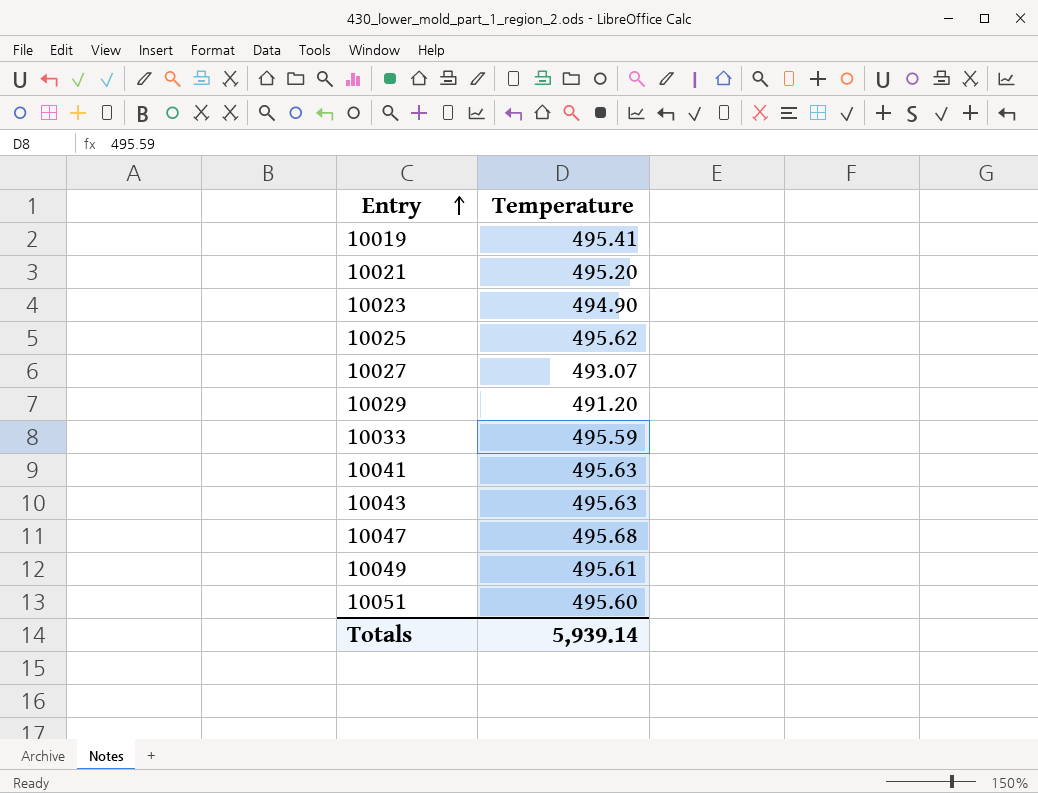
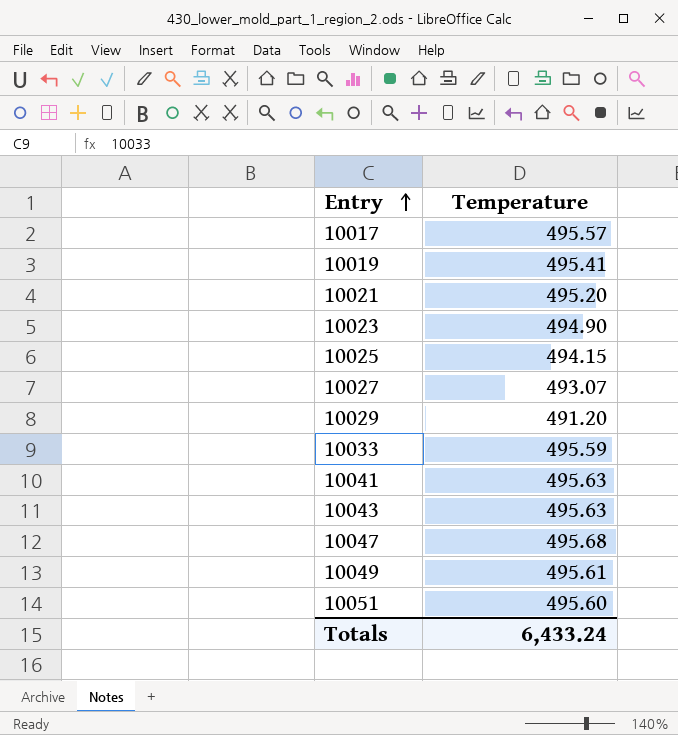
row 10017: none -> 495.57
10025 | Temperature: 495.62 -> 494.15
Totals | Temperature: 5,939.14 -> 6,433.24

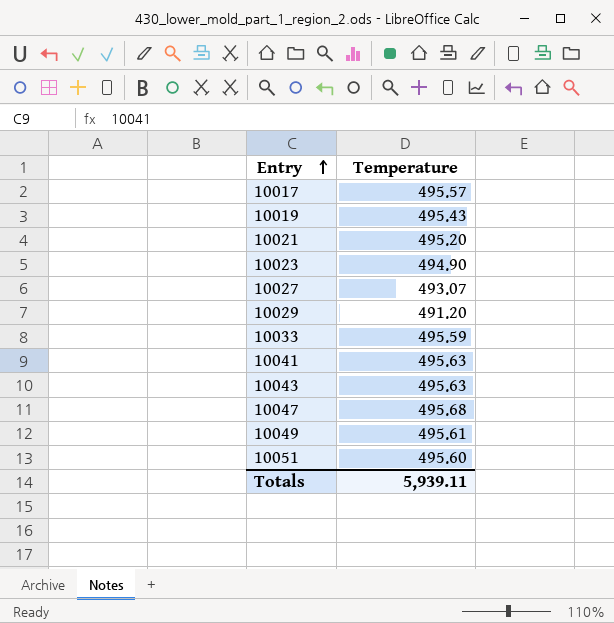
row 10025: 494.15 -> none
10019 | Temperature: 495.41 -> 495.43
Totals | Temperature: 6,433.24 -> 5,939.11

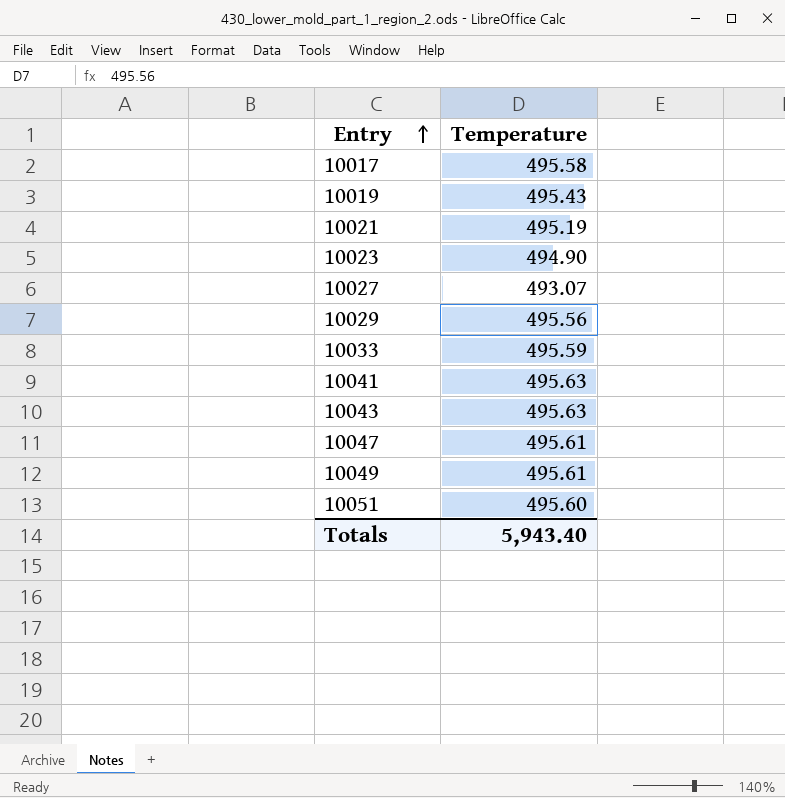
10017 | Temperature: 495.57 -> 495.58
10021 | Temperature: 495.20 -> 495.19
10029 | Temperature: 491.20 -> 495.56
10047 | Temperature: 495.68 -> 495.61
Totals | Temperature: 5,939.11 -> 5,943.40

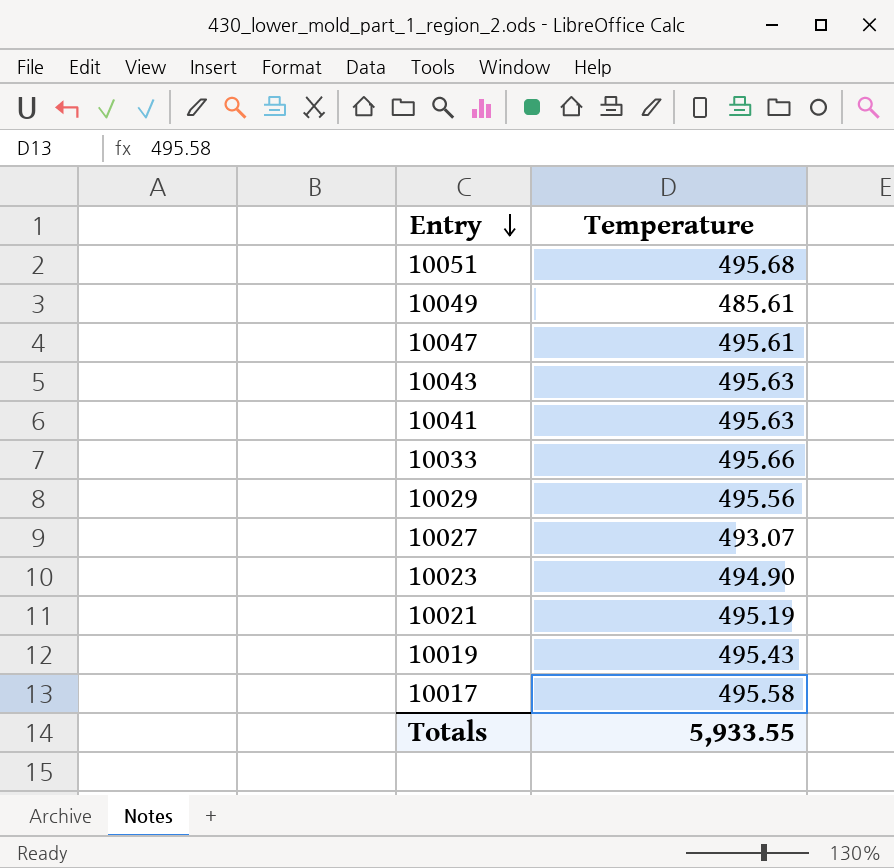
row order: Entry ascending -> Entry descending
10051 | Temperature: 495.60 -> 495.68
10049 | Temperature: 495.61 -> 485.61
10033 | Temperature: 495.59 -> 495.66
Totals | Temperature: 5,943.40 -> 5,933.55

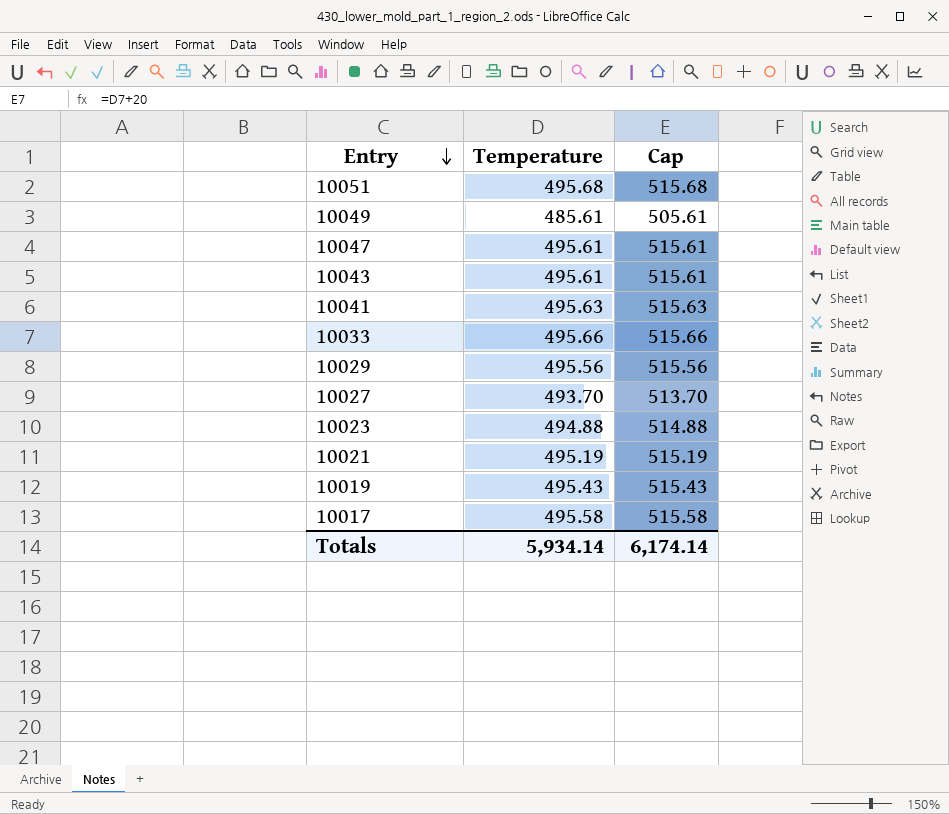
column Cap | formula: none -> [Temperature] + 20
10043 | Temperature: 495.63 -> 495.61
10027 | Temperature: 493.07 -> 493.70
10023 | Temperature: 494.90 -> 494.88
Totals | Temperature: 5,933.55 -> 5,934.14

